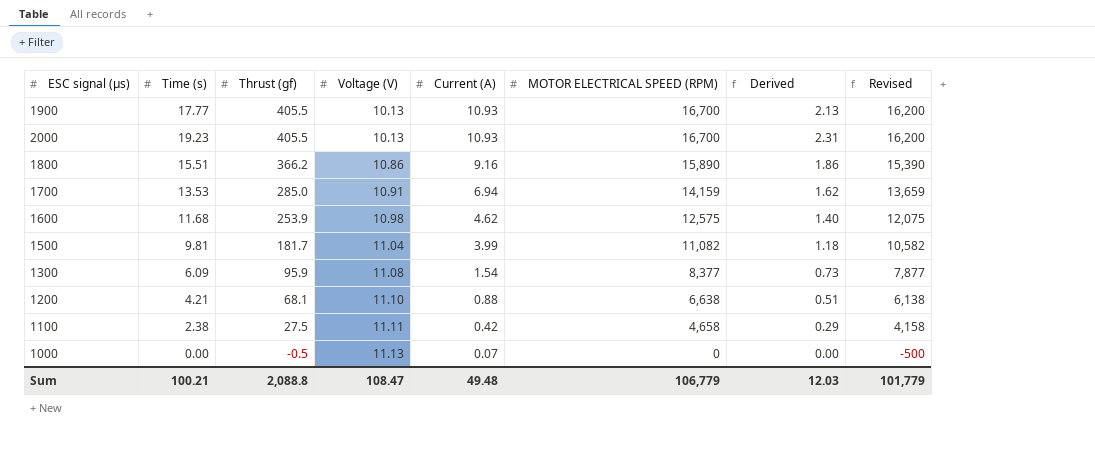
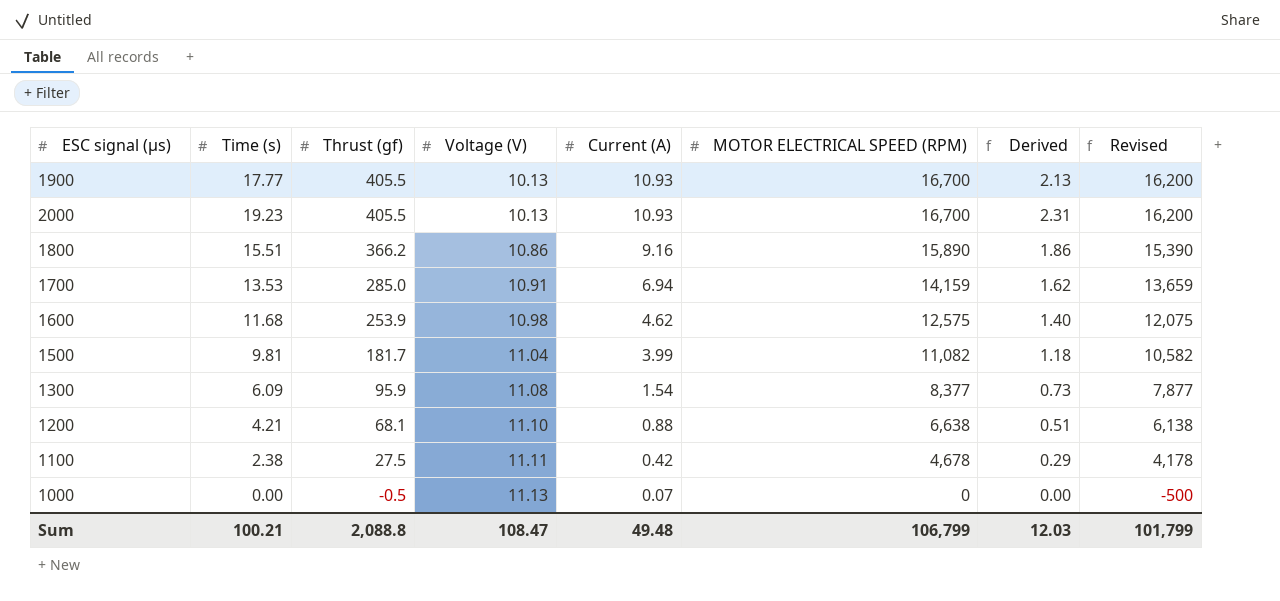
1100 | MOTOR ELECTRICAL SPEED (RPM): 4,658 -> 4,678
1100 | Revised: 4,158 -> 4,178
Sum | MOTOR ELECTRICAL SPEED (RPM): 106,779 -> 106,799
Sum | Revised: 101,779 -> 101,799

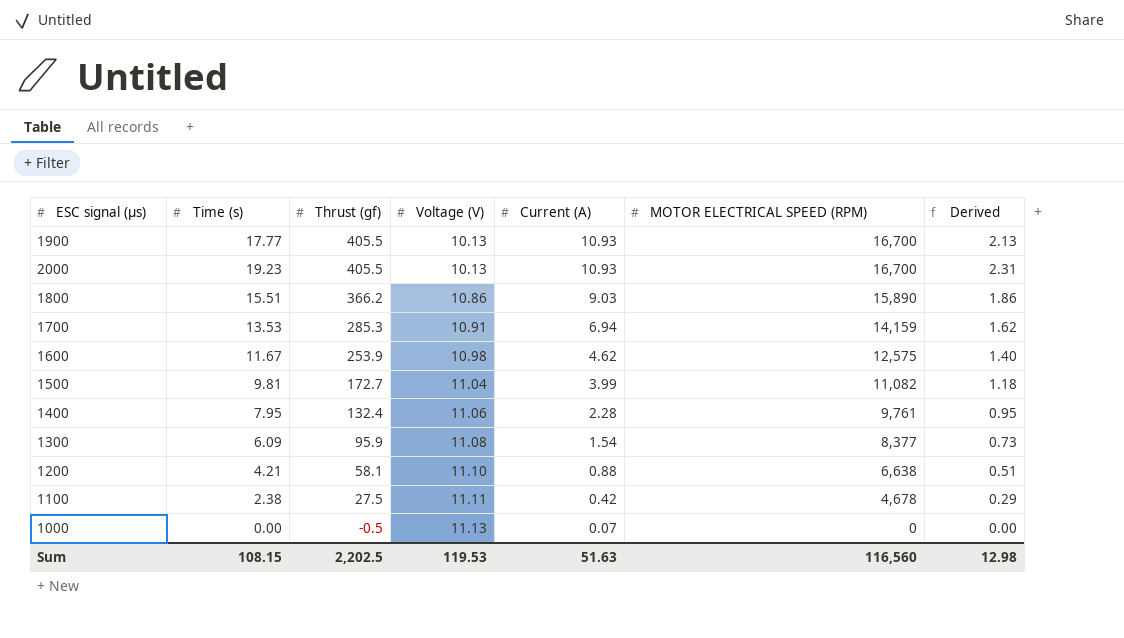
column Revised | formula: [MOTOR ELECTRICAL SPEED (RPM)] - 500 -> none
1800 | Current (A): 9.16 -> 9.03
1700 | Thrust (gf): 285.0 -> 285.3
1600 | Time (s): 11.68 -> 11.67
1500 | Thrust (gf): 181.7 -> 172.7
row 1400: none -> 7.95 | 132.4 | 11.06 | 2.28 | 9,761 | 0.95
1200 | Thrust (gf): 68.1 -> 58.1
Sum | Time (s): 100.21 -> 108.15
Sum | Thrust (gf): 2,088.8 -> 2,202.5
Sum | Voltage (V): 108.47 -> 119.53
Sum | Current (A): 49.48 -> 51.63
Sum | MOTOR ELECTRICAL SPEED (RPM): 106,799 -> 116,560
Sum | Derived: 12.03 -> 12.98

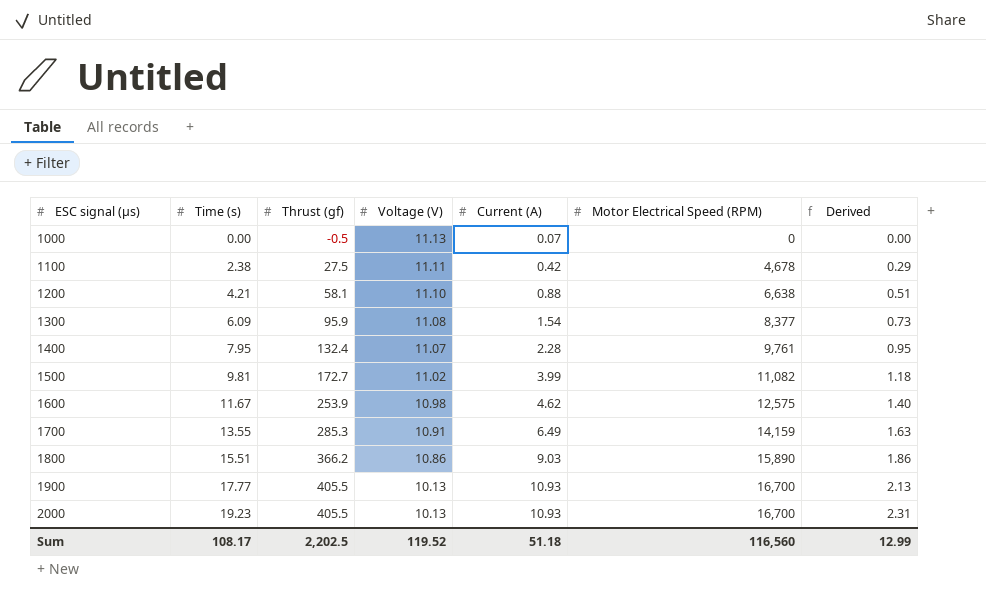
row order: Thrust (gf) descending -> ESC signal (µs) ascending
column name: MOTOR ELECTRICAL SPEED (RPM) -> Motor Electrical Speed (RPM)
1400 | Voltage (V): 11.06 -> 11.07
1500 | Voltage (V): 11.04 -> 11.02
1700 | Time (s): 13.53 -> 13.55
1700 | Current (A): 6.94 -> 6.49
1700 | Derived: 1.62 -> 1.63
Sum | Time (s): 108.15 -> 108.17
Sum | Voltage (V): 119.53 -> 119.52
Sum | Current (A): 51.63 -> 51.18
Sum | Derived: 12.98 -> 12.99

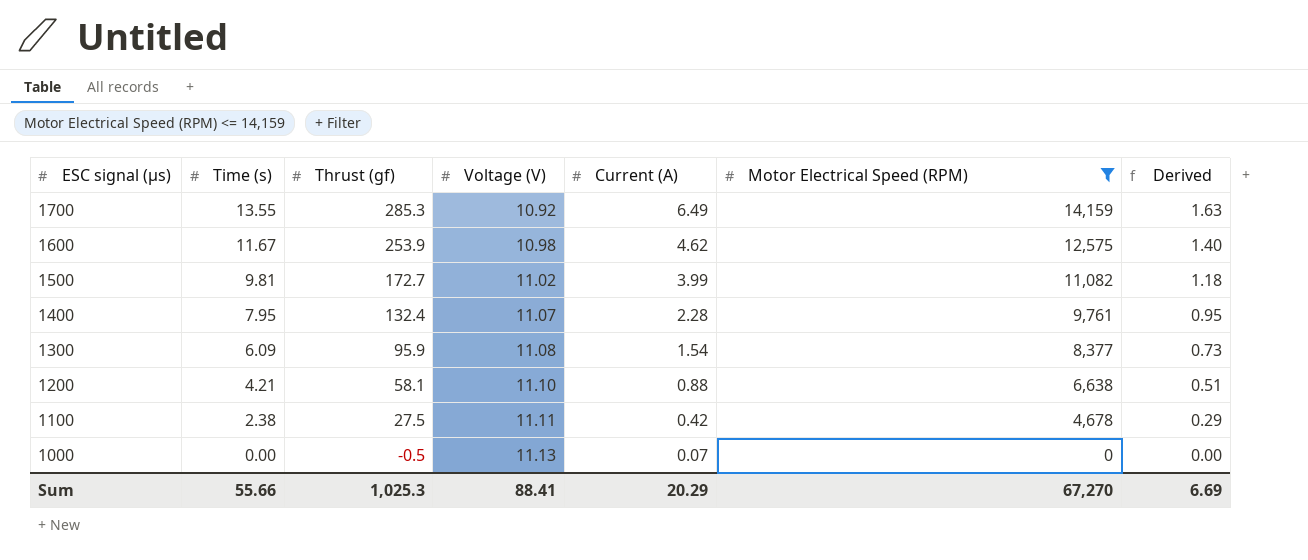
filter: none -> Motor Electrical Speed (RPM) <= 14,159
row order: ESC signal (µs) ascending -> ESC signal (µs) descending
1700 | Voltage (V): 10.91 -> 10.92
Sum | Time (s): 108.17 -> 55.66
Sum | Thrust (gf): 2,202.5 -> 1,025.3
Sum | Voltage (V): 119.52 -> 88.41
Sum | Current (A): 51.18 -> 20.29
Sum | Motor Electrical Speed (RPM): 116,560 -> 67,270
Sum | Derived: 12.99 -> 6.69

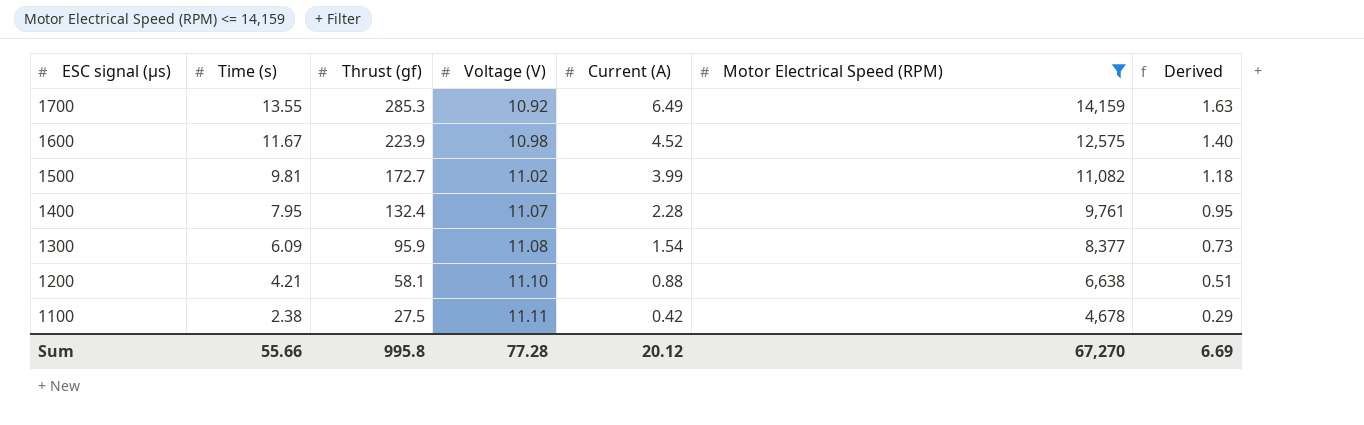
row 1000: 0.00 | -0.5 | 11.13 | 0.07 | 0 | 0.00 -> none
1600 | Thrust (gf): 253.9 -> 223.9
1600 | Current (A): 4.62 -> 4.52
Sum | Thrust (gf): 1,025.3 -> 995.8
Sum | Voltage (V): 88.41 -> 77.28
Sum | Current (A): 20.29 -> 20.12

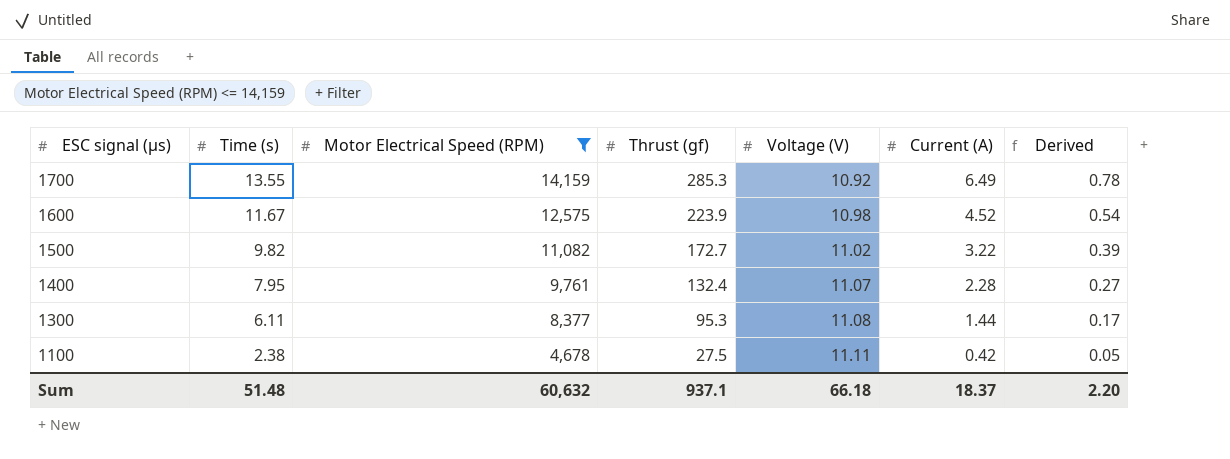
column Motor Electrical Speed (RPM) | position: 6 -> 3
column Derived | formula: [Time (s)] * 0.12 -> [Current (A)] * 0.12
row 1200: 4.21 | 58.1 | 11.10 | 0.88 | 6,638 | 0.51 -> none
1500 | Time (s): 9.81 -> 9.82
1500 | Current (A): 3.99 -> 3.22
1300 | Time (s): 6.09 -> 6.11
1300 | Thrust (gf): 95.9 -> 95.3
1300 | Current (A): 1.54 -> 1.44
Sum | Time (s): 55.66 -> 51.48
Sum | Motor Electrical Speed (RPM): 67,270 -> 60,632
Sum | Thrust (gf): 995.8 -> 937.1
Sum | Voltage (V): 77.28 -> 66.18
Sum | Current (A): 20.12 -> 18.37
Sum | Derived: 6.69 -> 2.20

